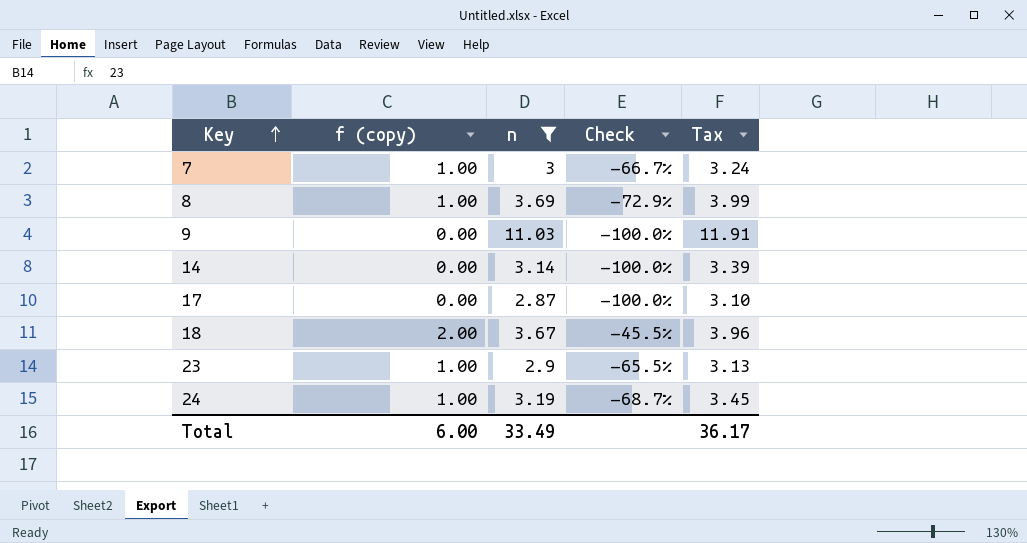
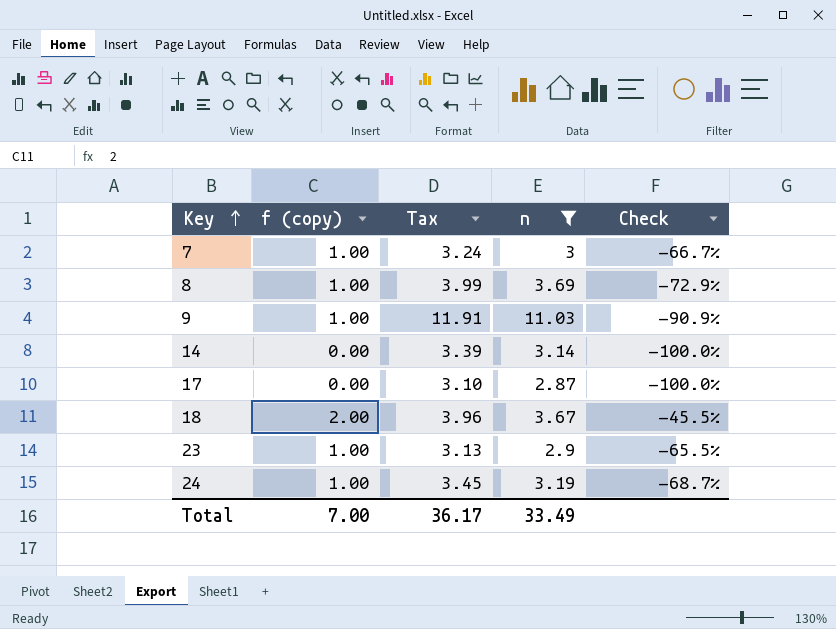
column Tax | position: 5 -> 3
9 | f (copy): 0.00 -> 1.00
9 | Check: -100.0% -> -90.9%
Total | f (copy): 6.00 -> 7.00

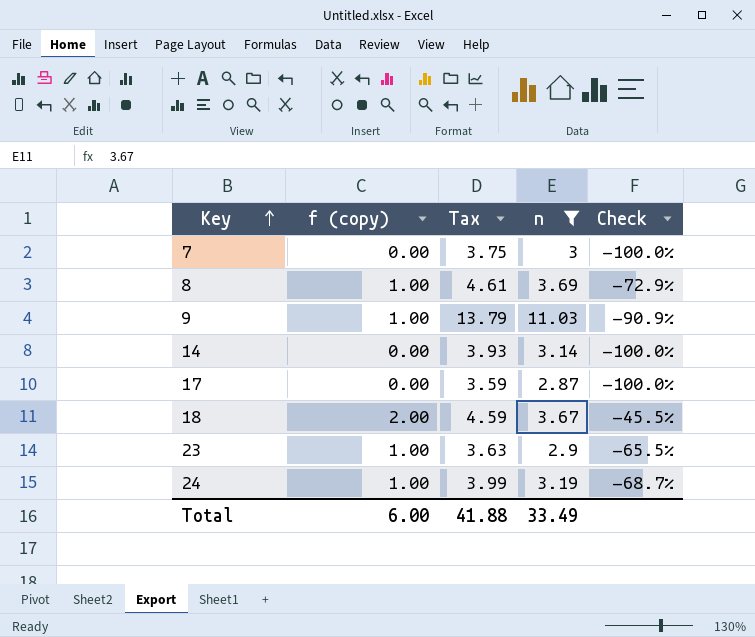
column Tax | formula: [n] * 1.08 -> [n] * 1.25
7 | f (copy): 1.00 -> 0.00
7 | Check: -66.7% -> -100.0%
Total | f (copy): 7.00 -> 6.00
Total | Tax: 36.17 -> 41.88

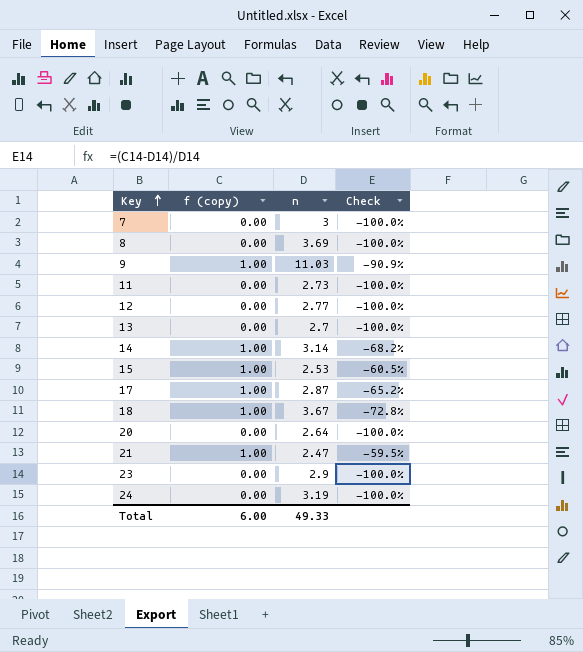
filter: n >= 2.87 -> none
column Tax | formula: [n] * 1.25 -> none
8 | f (copy): 1.00 -> 0.00
8 | Check: -72.9% -> -100.0%
14 | f (copy): 0.00 -> 1.00
14 | Check: -100.0% -> -68.2%
17 | f (copy): 0.00 -> 1.00
17 | Check: -100.0% -> -65.2%
18 | f (copy): 2.00 -> 1.00
18 | Check: -45.5% -> -72.8%
23 | f (copy): 1.00 -> 0.00
23 | Check: -65.5% -> -100.0%
24 | f (copy): 1.00 -> 0.00
24 | Check: -68.7% -> -100.0%
Total | n: 33.49 -> 49.33

